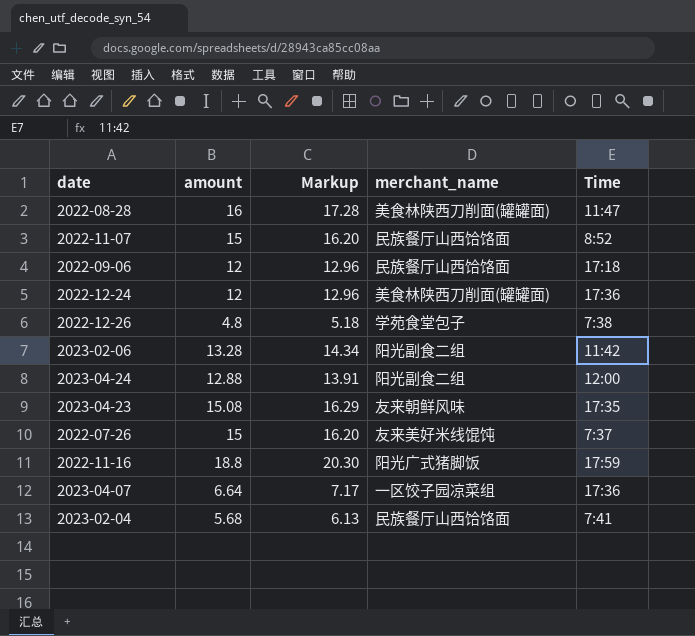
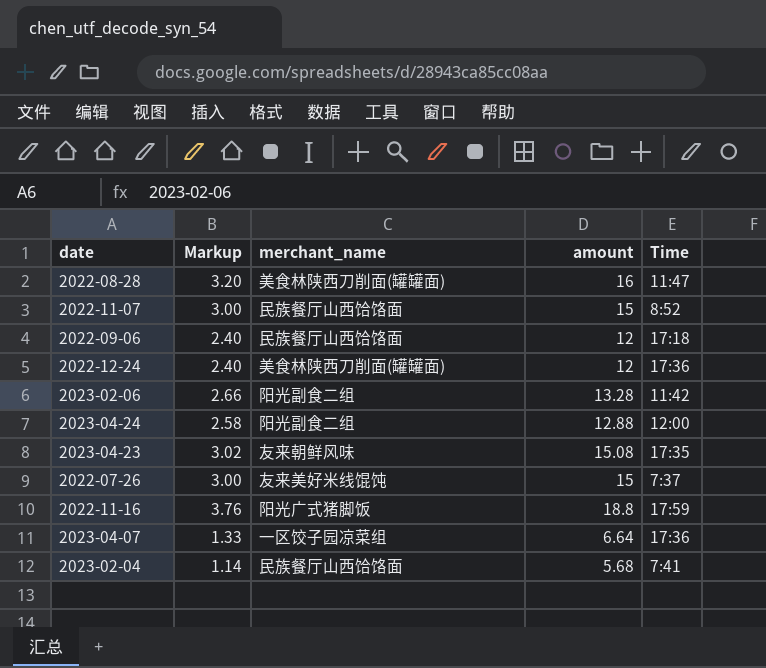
column Markup | formula: [amount] * 1.08 -> [amount] * 0.2
column amount | position: 2 -> 4
row 2022-12-26: 4.8 | 5.18 | 学苑食堂包子 | 7:38 -> none

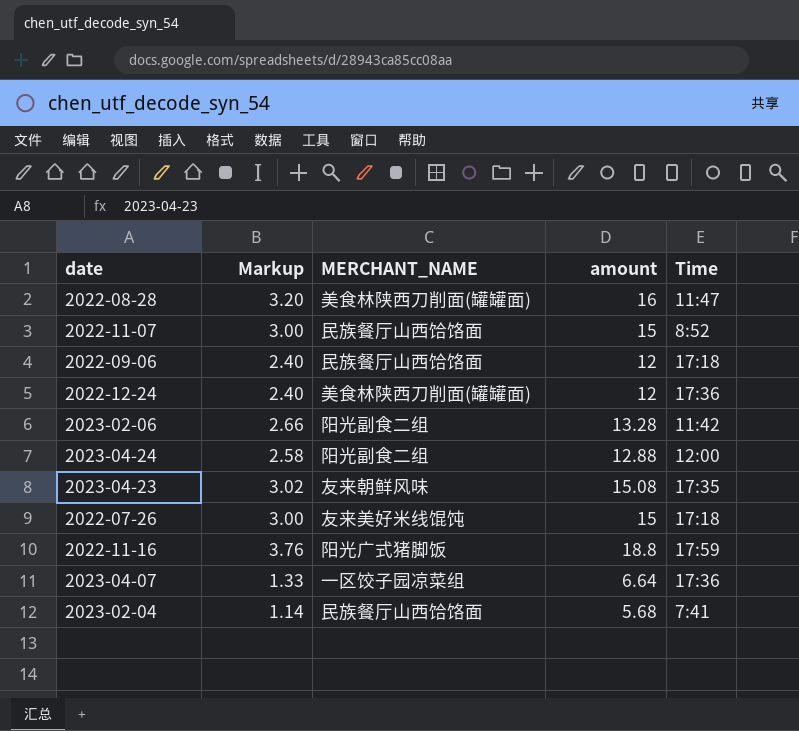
column name: merchant_name -> MERCHANT_NAME
2022-07-26 | Time: 7:37 -> 17:18

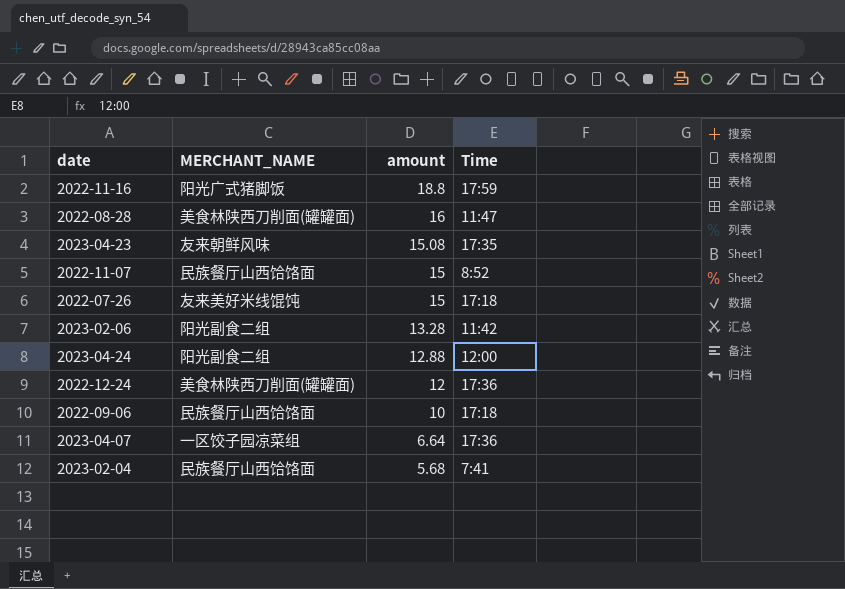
row order: none -> amount descending
column Markup | formula: [amount] * 0.2 -> none
2022-09-06 | amount: 12 -> 10

